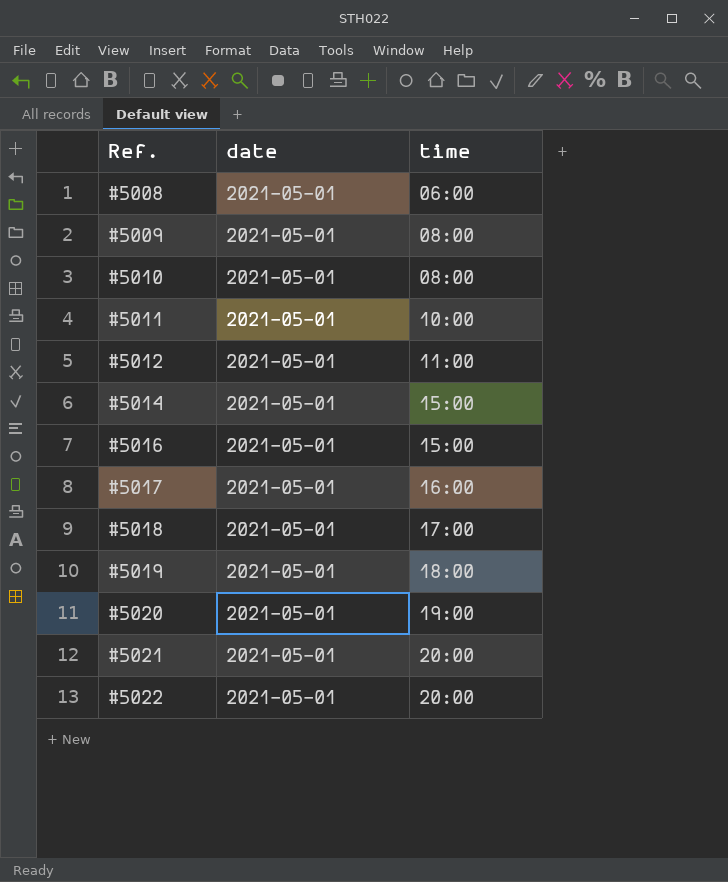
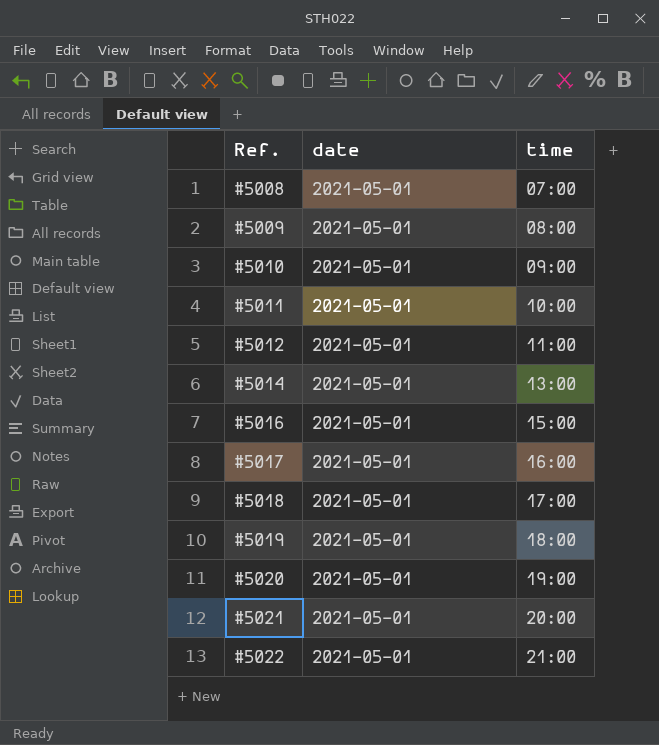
#5008 | time: 06:00 -> 07:00
#5010 | time: 08:00 -> 09:00
#5014 | time: 15:00 -> 13:00
#5022 | time: 20:00 -> 21:00

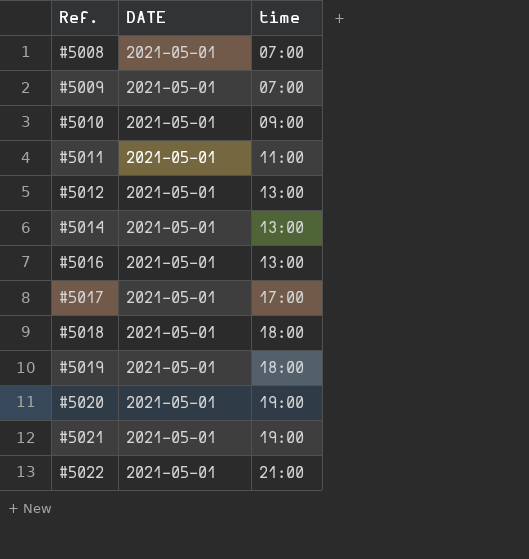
column name: date -> DATE
#5009 | time: 08:00 -> 07:00
#5011 | time: 10:00 -> 11:00
#5012 | time: 11:00 -> 13:00
#5016 | time: 15:00 -> 13:00
#5017 | time: 16:00 -> 17:00
#5018 | time: 17:00 -> 18:00
#5021 | time: 20:00 -> 19:00

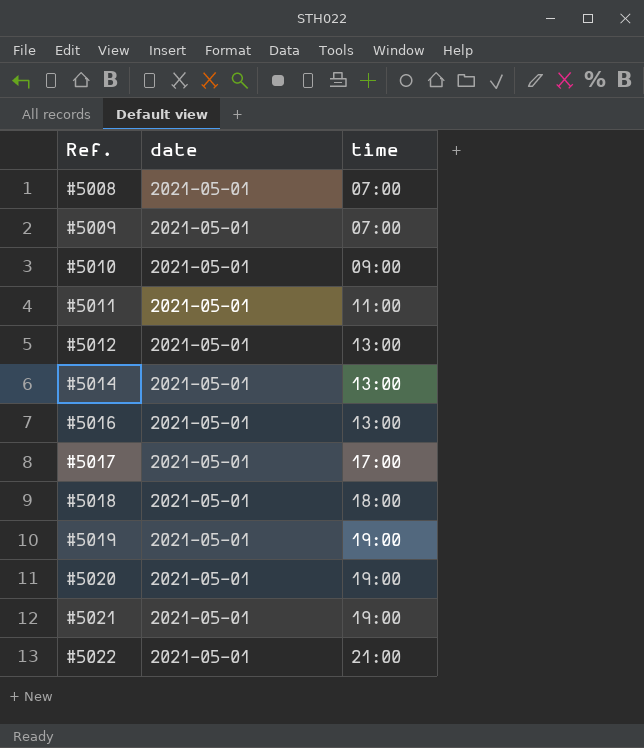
column name: DATE -> date
#5019 | time: 18:00 -> 19:00

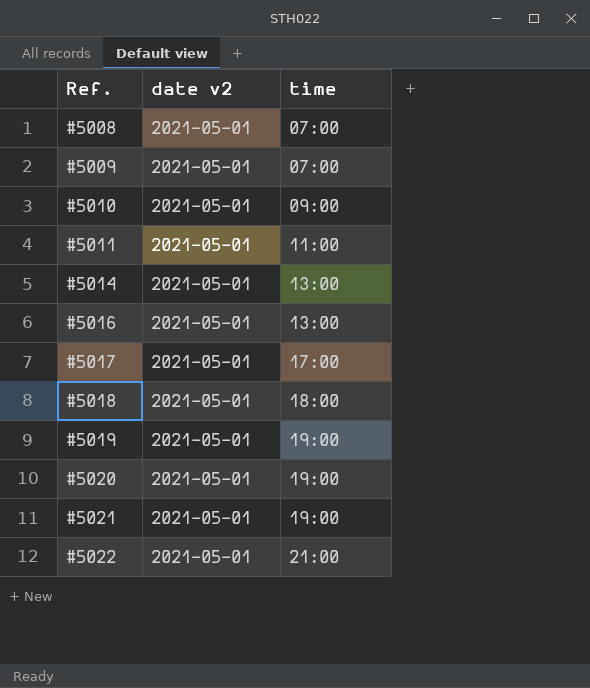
column name: date -> date v2
row #5012: 2021-05-01 | 13:00 -> none

